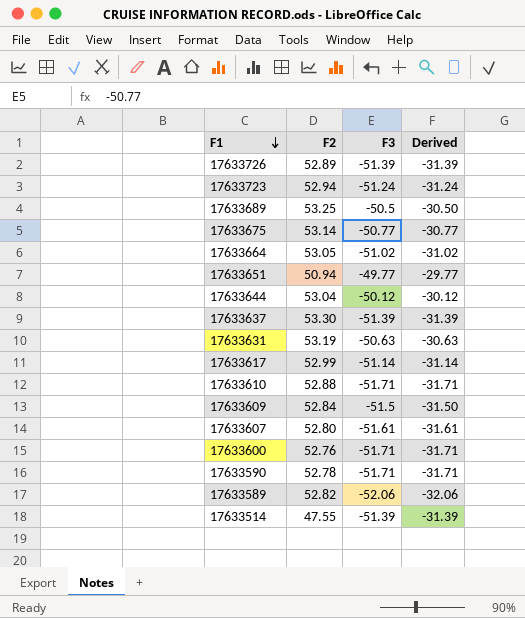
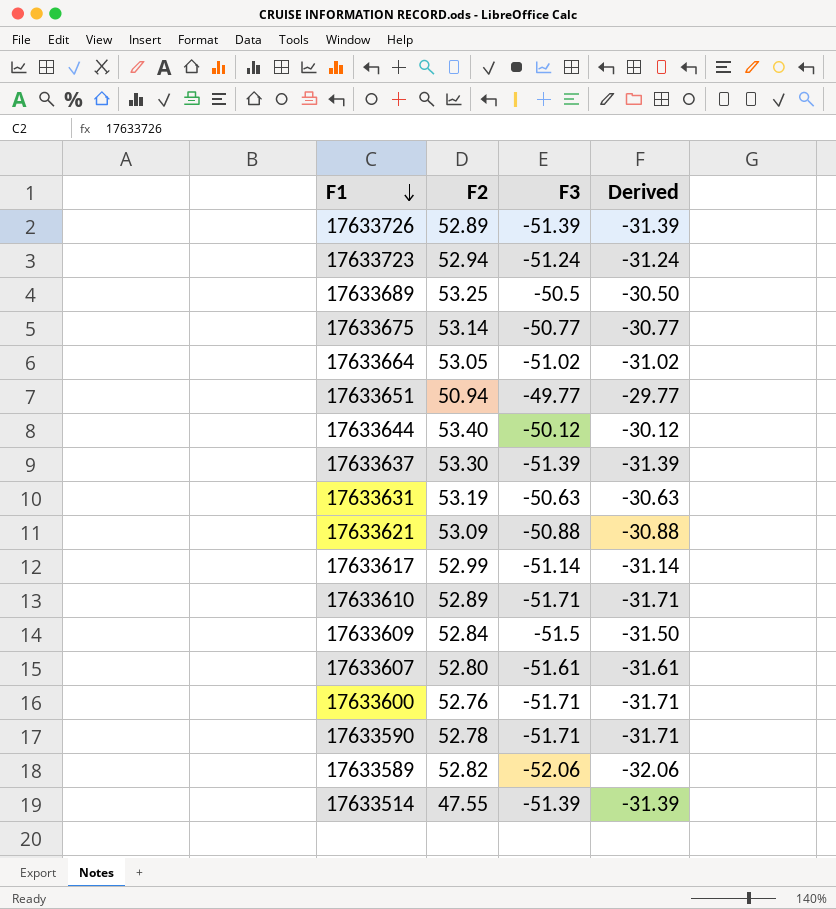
17633644 | F2: 53.04 -> 53.40
row 17633621: none -> 53.09 | -50.88 | -30.88
17633610 | F2: 52.88 -> 52.89

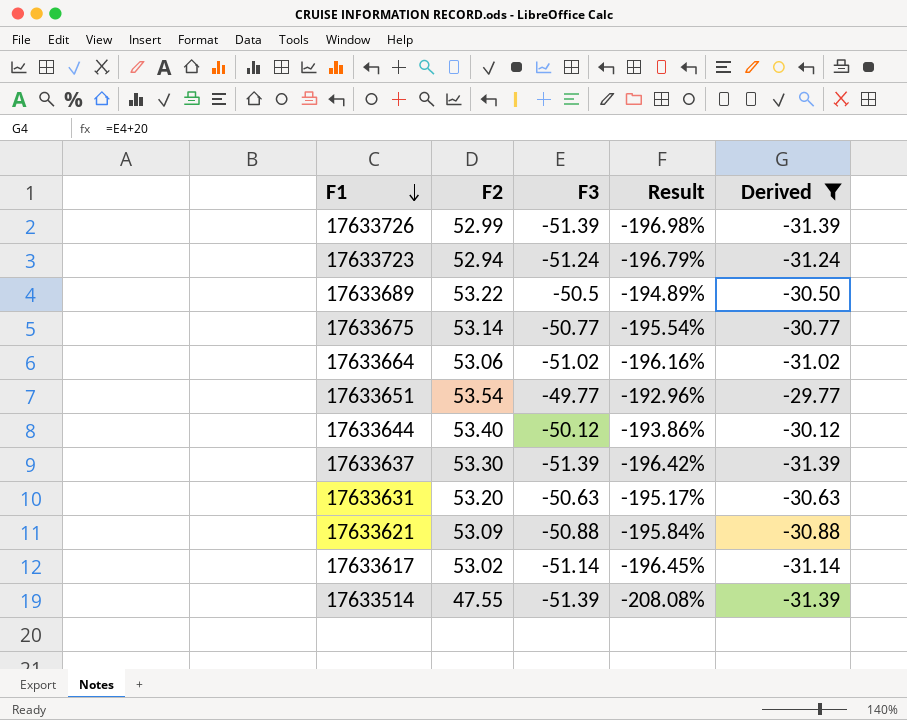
filter: none -> Derived >= -31.39
column Result | formula: none -> ([F3] - [F2]) / [F2]
17633726 | F2: 52.89 -> 52.99
17633689 | F2: 53.25 -> 53.22
17633664 | F2: 53.05 -> 53.06
17633651 | F2: 50.94 -> 53.54
17633631 | F2: 53.19 -> 53.20
17633617 | F2: 52.99 -> 53.02

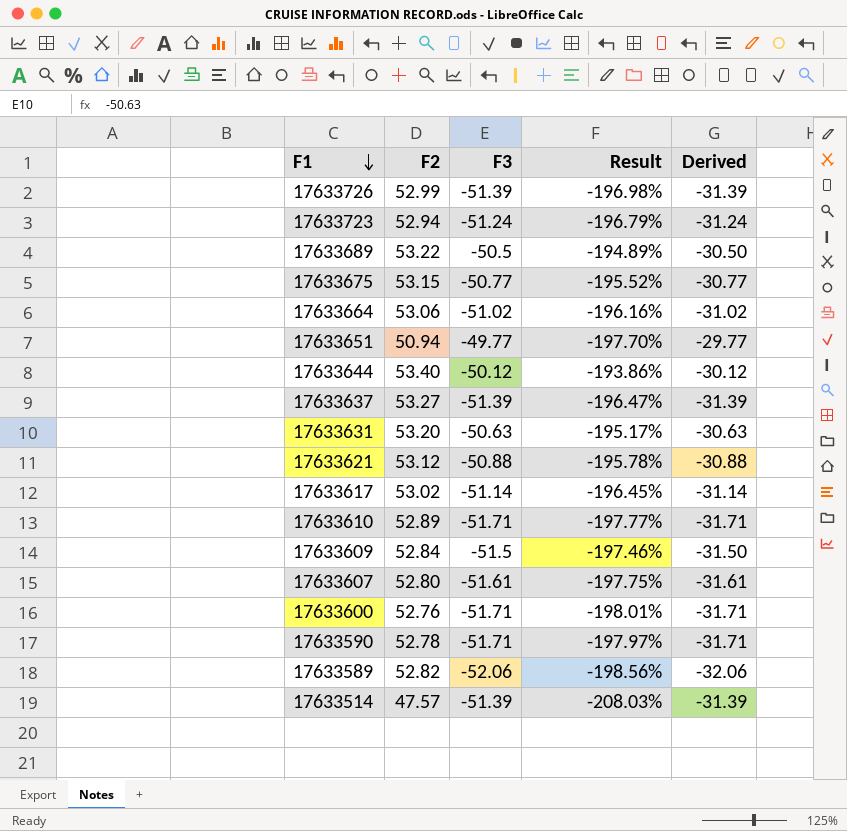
filter: Derived >= -31.39 -> none
17633675 | F2: 53.14 -> 53.15
17633675 | Result: -195.54% -> -195.52%
17633651 | F2: 53.54 -> 50.94
17633651 | Result: -192.96% -> -197.70%
17633637 | F2: 53.30 -> 53.27
17633637 | Result: -196.42% -> -196.47%
17633621 | F2: 53.09 -> 53.12
17633621 | Result: -195.84% -> -195.78%
17633514 | F2: 47.55 -> 47.57
17633514 | Result: -208.08% -> -208.03%

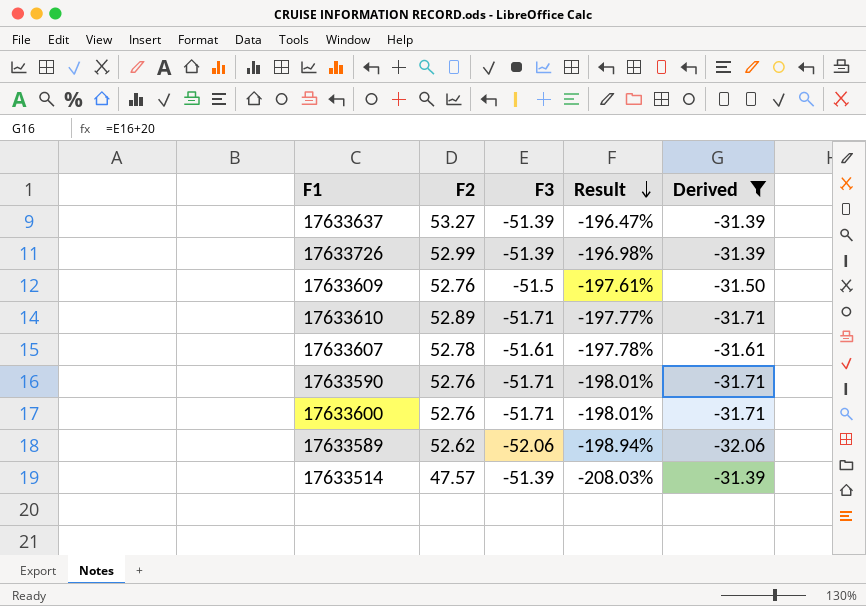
filter: none -> Derived <= -31.39
row order: F1 descending -> Result descending
17633609 | F2: 52.84 -> 52.76
17633609 | Result: -197.46% -> -197.61%
17633607 | F2: 52.80 -> 52.78
17633607 | Result: -197.75% -> -197.78%
17633590 | F2: 52.78 -> 52.76
17633590 | Result: -197.97% -> -198.01%
17633589 | F2: 52.82 -> 52.62
17633589 | Result: -198.56% -> -198.94%

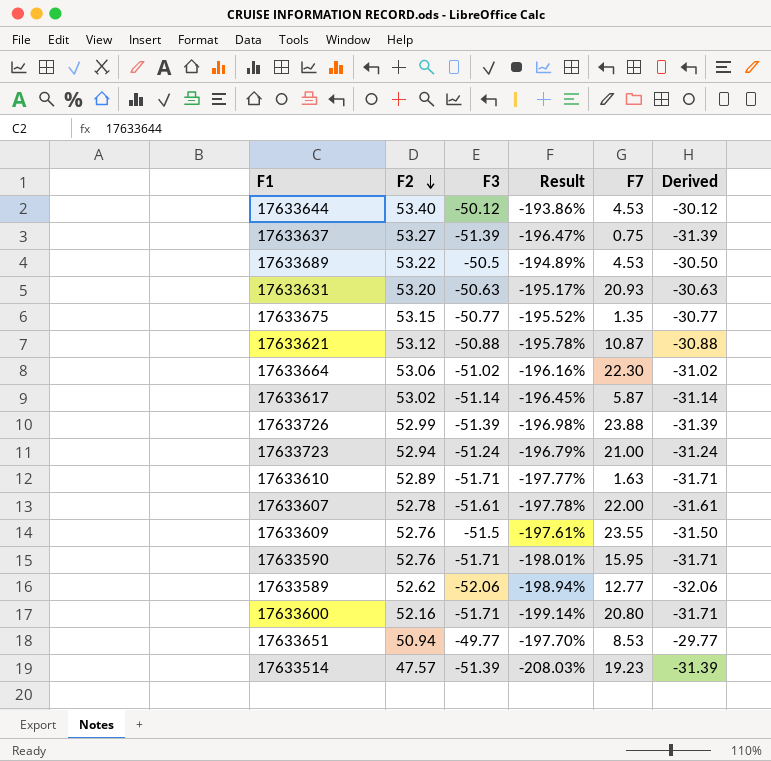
filter: Derived <= -31.39 -> none
row order: Result descending -> F2 descending
column F7 | position: none -> 5
17633600 | F2: 52.76 -> 52.16
17633600 | Result: -198.01% -> -199.14%

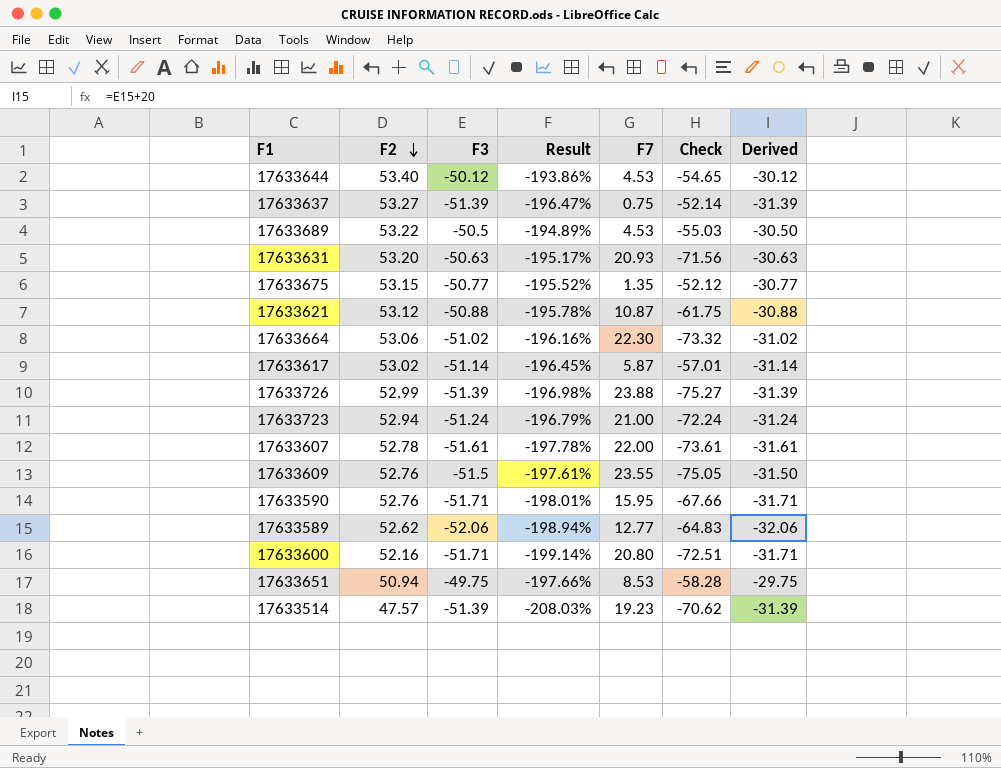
column Check | formula: none -> [F3] - [F7]
row 17633610: 52.89 | -51.71 | -197.77% | 1.63 | -31.71 -> none
17633651 | F3: -49.77 -> -49.75
17633651 | Result: -197.70% -> -197.66%
17633651 | Derived: -29.77 -> -29.75

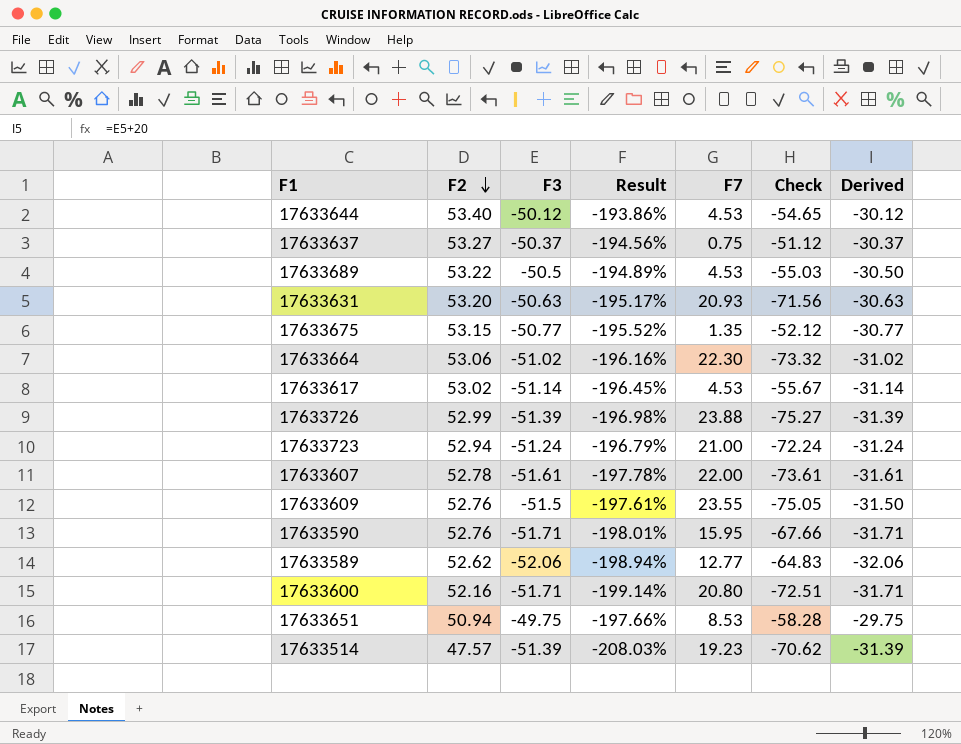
row 17633621: 53.12 | -50.88 | -195.78% | 10.87 | -61.75 | -30.88 -> none
17633637 | F3: -51.39 -> -50.37
17633637 | Result: -196.47% -> -194.56%
17633637 | Check: -52.14 -> -51.12
17633637 | Derived: -31.39 -> -30.37
17633617 | F7: 5.87 -> 4.53
17633617 | Check: -57.01 -> -55.67

